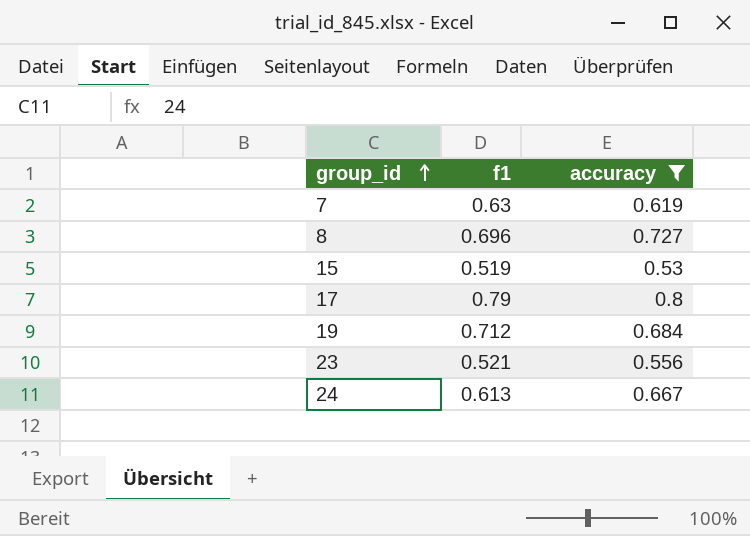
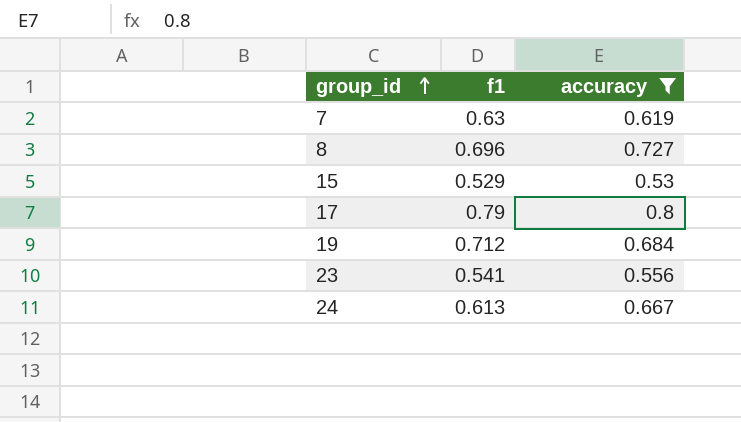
15 | f1: 0.519 -> 0.529
23 | f1: 0.521 -> 0.541

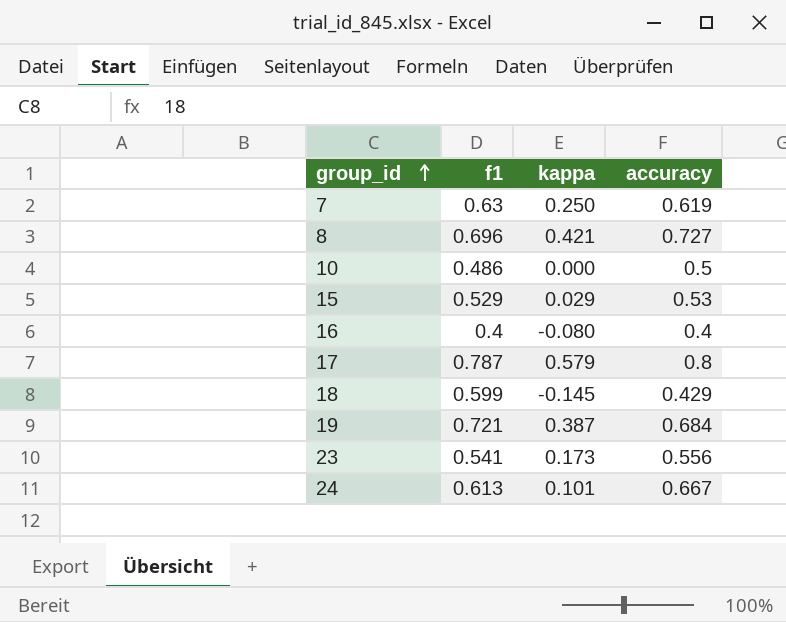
filter: accuracy >= 0.53 -> none
column kappa | position: none -> 3
17 | f1: 0.79 -> 0.787
19 | f1: 0.712 -> 0.721

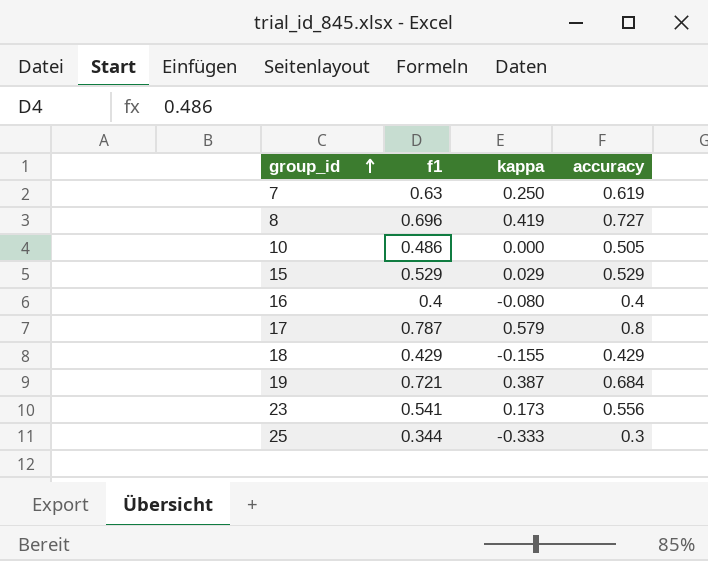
row 24: 0.613 | 0.101 | 0.667 -> none
8 | kappa: 0.421 -> 0.419
10 | accuracy: 0.5 -> 0.505
15 | accuracy: 0.53 -> 0.529
18 | f1: 0.599 -> 0.429
18 | kappa: -0.145 -> -0.155
row 25: none -> 0.344 | -0.333 | 0.3

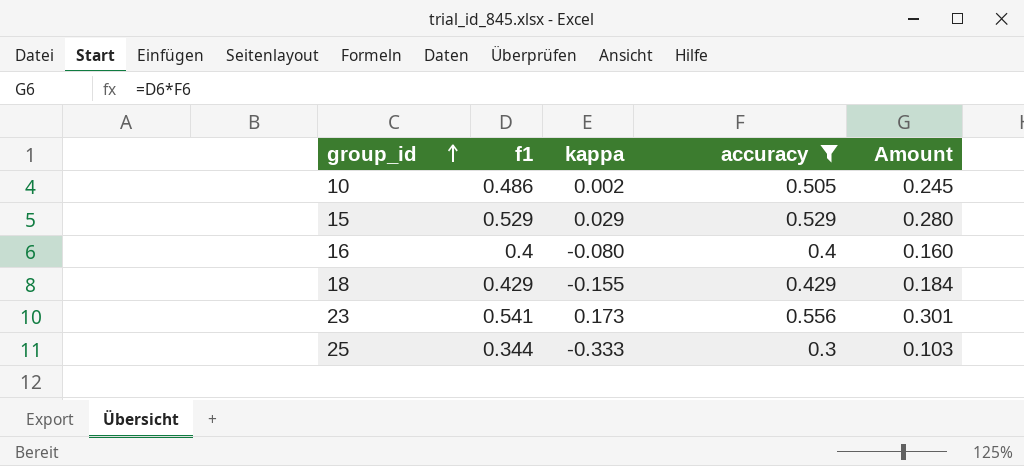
filter: none -> accuracy <= 0.556
column Amount | formula: none -> [f1] * [accuracy]
10 | kappa: 0.000 -> 0.002

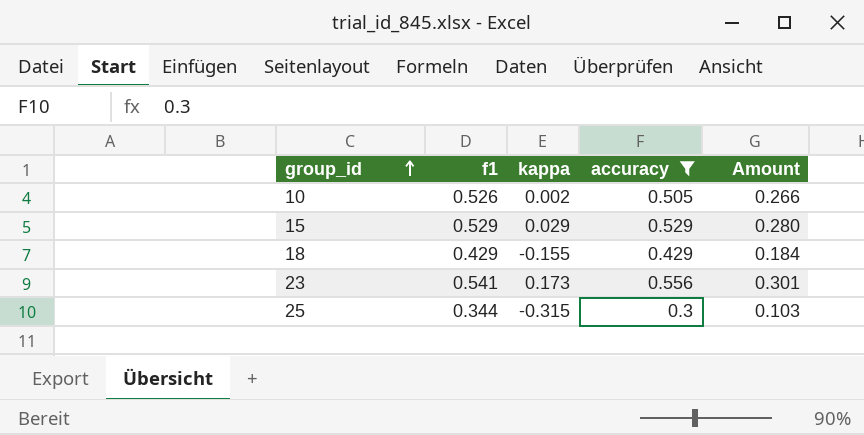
row 16: 0.4 | -0.080 | 0.4 | 0.160 -> none
10 | f1: 0.486 -> 0.526
10 | Amount: 0.245 -> 0.266
25 | kappa: -0.333 -> -0.315

